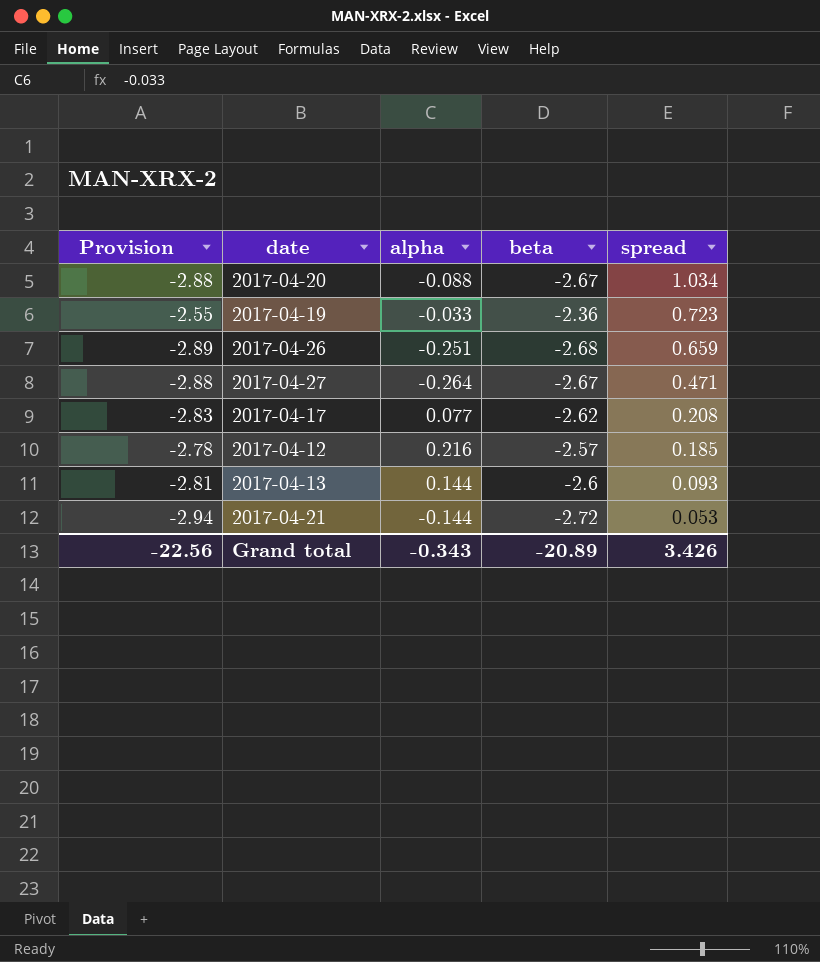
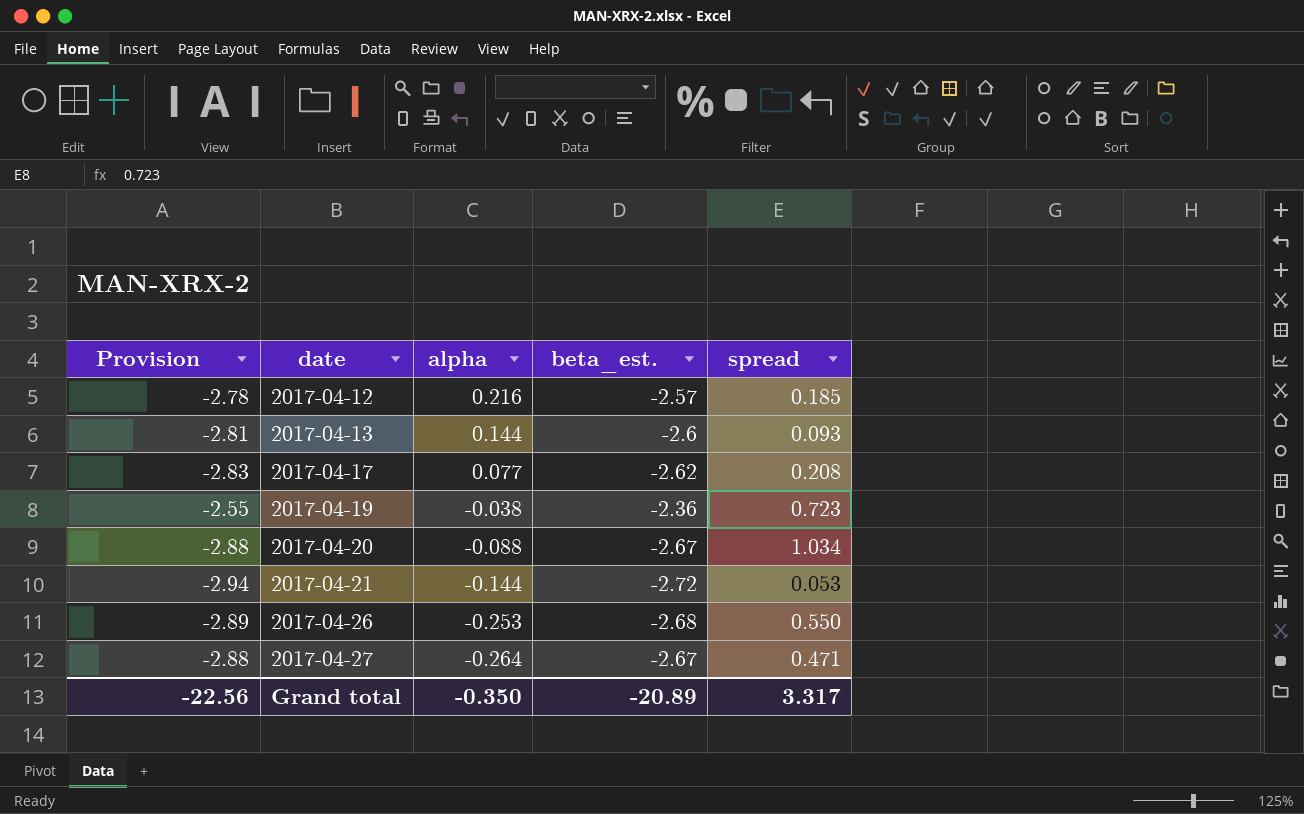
row order: spread descending -> date ascending
column name: beta -> beta_est.
2017-04-19 | alpha: -0.033 -> -0.038
2017-04-26 | alpha: -0.251 -> -0.253
2017-04-26 | spread: 0.659 -> 0.550
Grand total | alpha: -0.343 -> -0.350
Grand total | spread: 3.426 -> 3.317

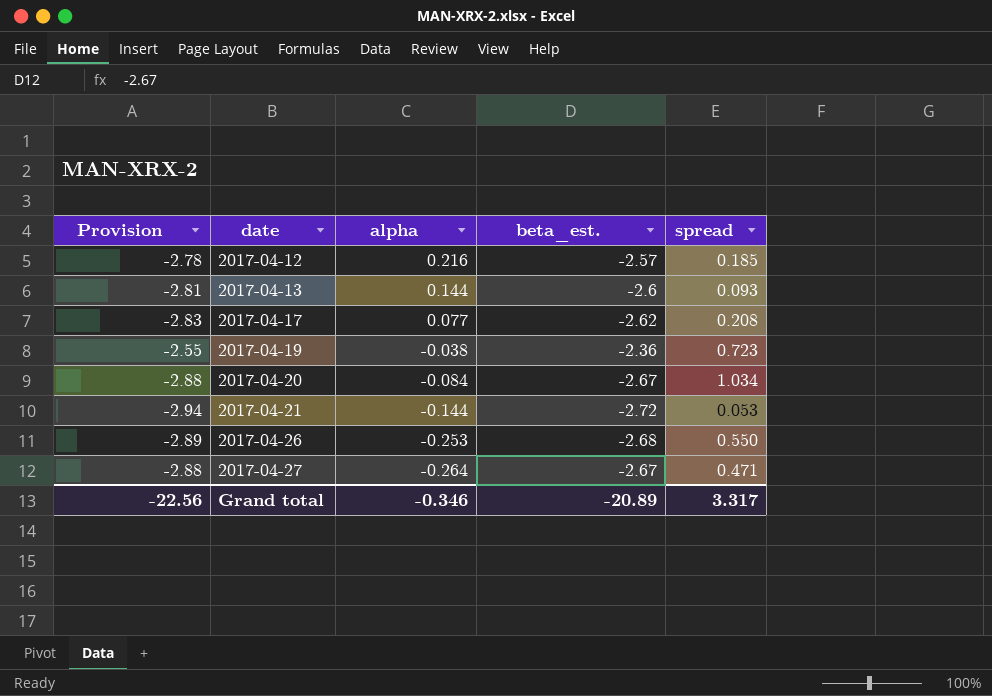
2017-04-20 | alpha: -0.088 -> -0.084
Grand total | alpha: -0.350 -> -0.346

